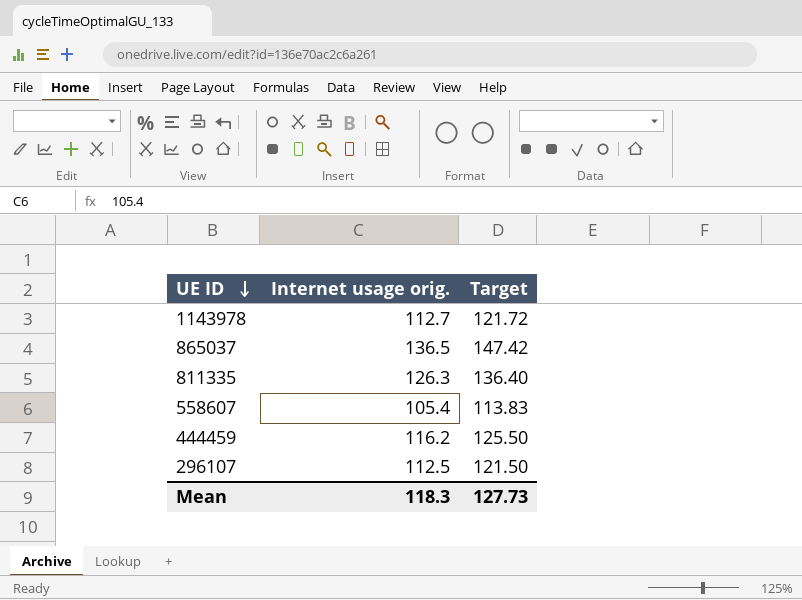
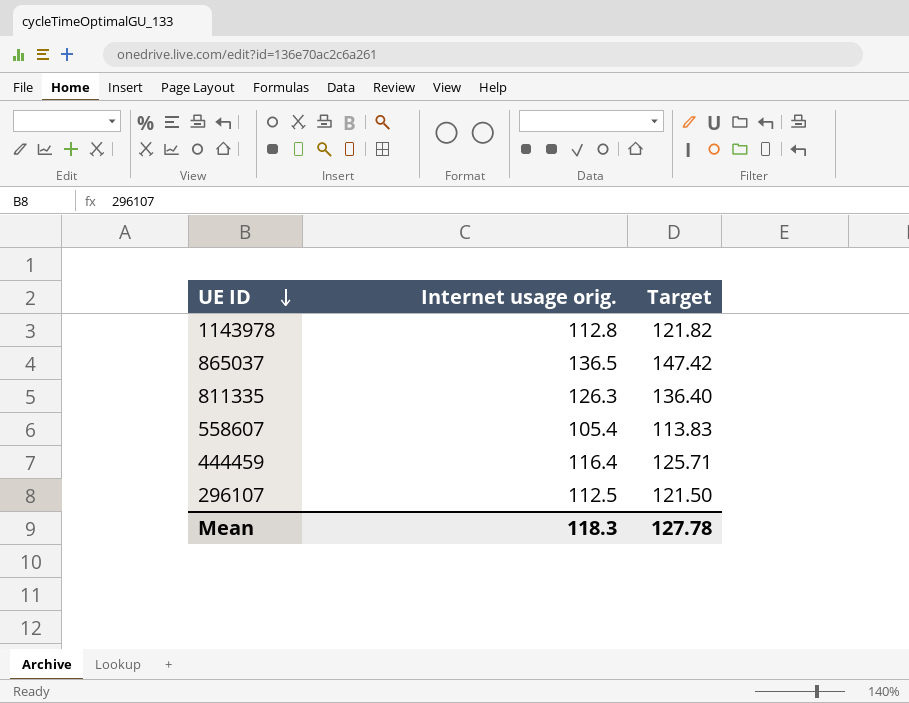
1143978 | Internet usage orig.: 112.7 -> 112.8
1143978 | Target: 121.72 -> 121.82
444459 | Internet usage orig.: 116.2 -> 116.4
444459 | Target: 125.50 -> 125.71
Mean | Target: 127.73 -> 127.78

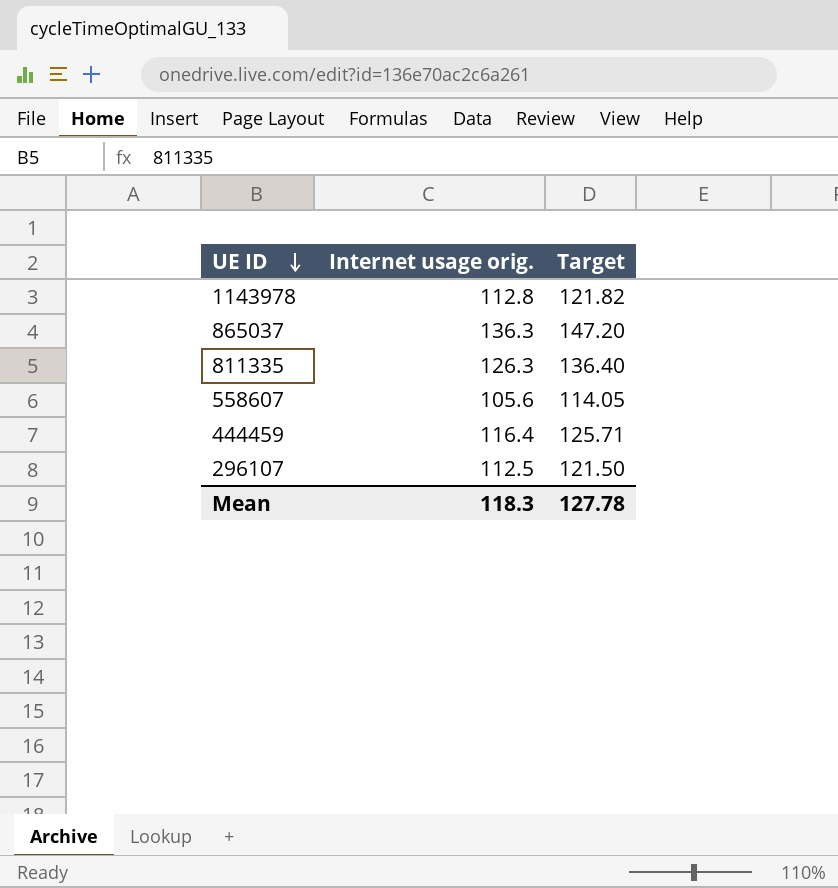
865037 | Internet usage orig.: 136.5 -> 136.3
865037 | Target: 147.42 -> 147.20
558607 | Internet usage orig.: 105.4 -> 105.6
558607 | Target: 113.83 -> 114.05

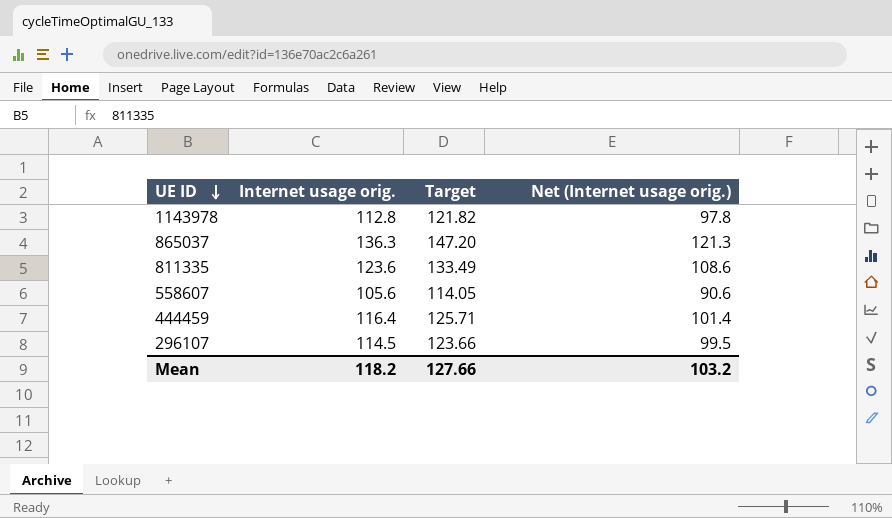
column Net (Internet usage orig.) | formula: none -> [Internet usage orig.] - 15
811335 | Internet usage orig.: 126.3 -> 123.6
811335 | Target: 136.40 -> 133.49
296107 | Internet usage orig.: 112.5 -> 114.5
296107 | Target: 121.50 -> 123.66
Mean | Internet usage orig.: 118.3 -> 118.2
Mean | Target: 127.78 -> 127.66

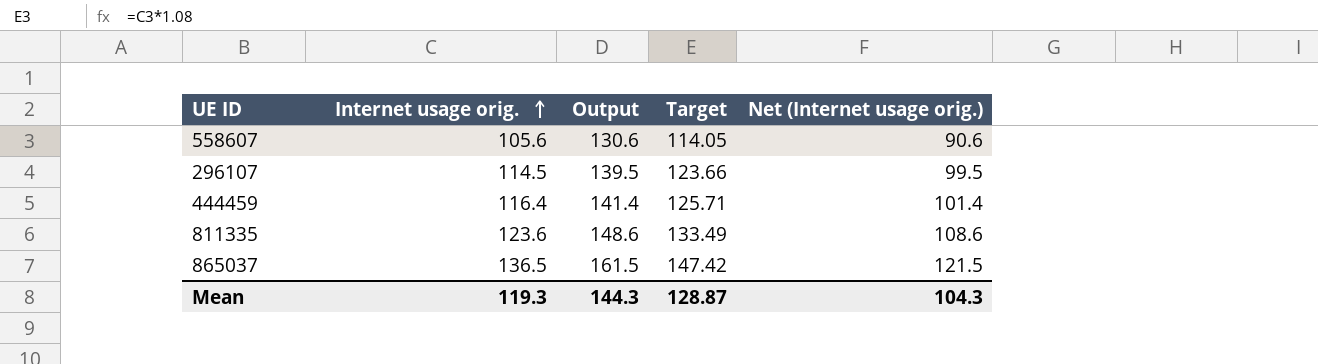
row order: UE ID descending -> Internet usage orig. ascending
column Output | formula: none -> [Internet usage orig.] + 25
row 1143978: 112.8 | 121.82 | 97.8 -> none
865037 | Internet usage orig.: 136.3 -> 136.5
865037 | Target: 147.20 -> 147.42
865037 | Net (Internet usage orig.): 121.3 -> 121.5
Mean | Internet usage orig.: 118.2 -> 119.3
Mean | Target: 127.66 -> 128.87
Mean | Net (Internet usage orig.): 103.2 -> 104.3

